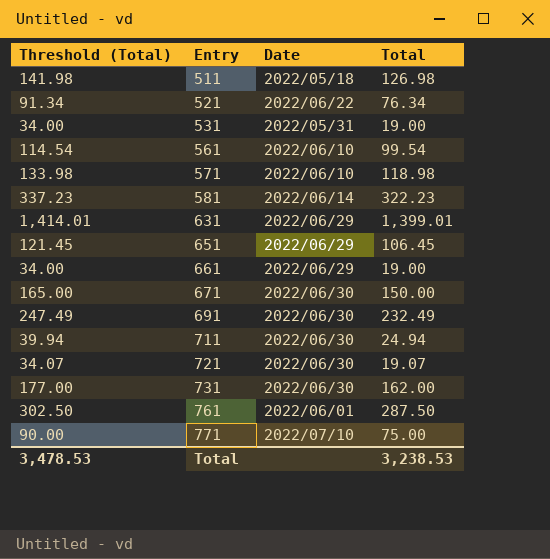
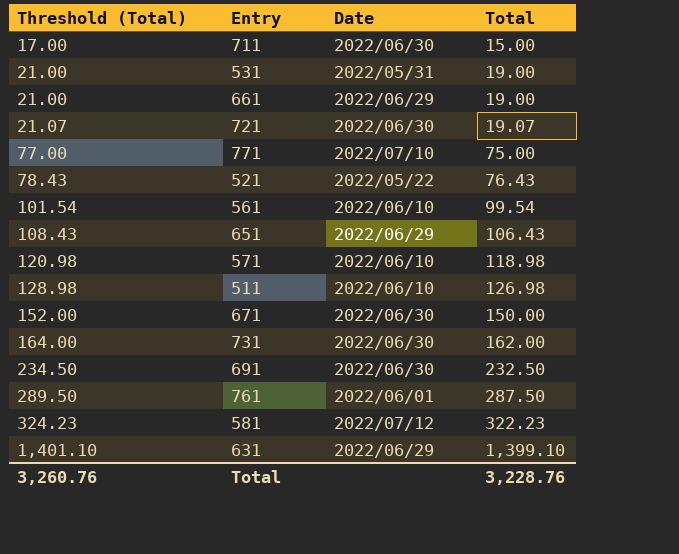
row order: Entry ascending -> Threshold (Total) ascending
column Threshold (Total) | formula: [Total] + 15 -> [Total] + 2
711 | Total: 24.94 -> 15.00
521 | Date: 2022/06/22 -> 2022/05/22
521 | Total: 76.34 -> 76.43
651 | Total: 106.45 -> 106.43
511 | Date: 2022/05/18 -> 2022/06/10
691 | Total: 232.49 -> 232.50
581 | Date: 2022/06/14 -> 2022/07/12
631 | Total: 1,399.01 -> 1,399.10
Total | Threshold (Total): 3,478.53 -> 3,260.76
Total | Total: 3,238.53 -> 3,228.76

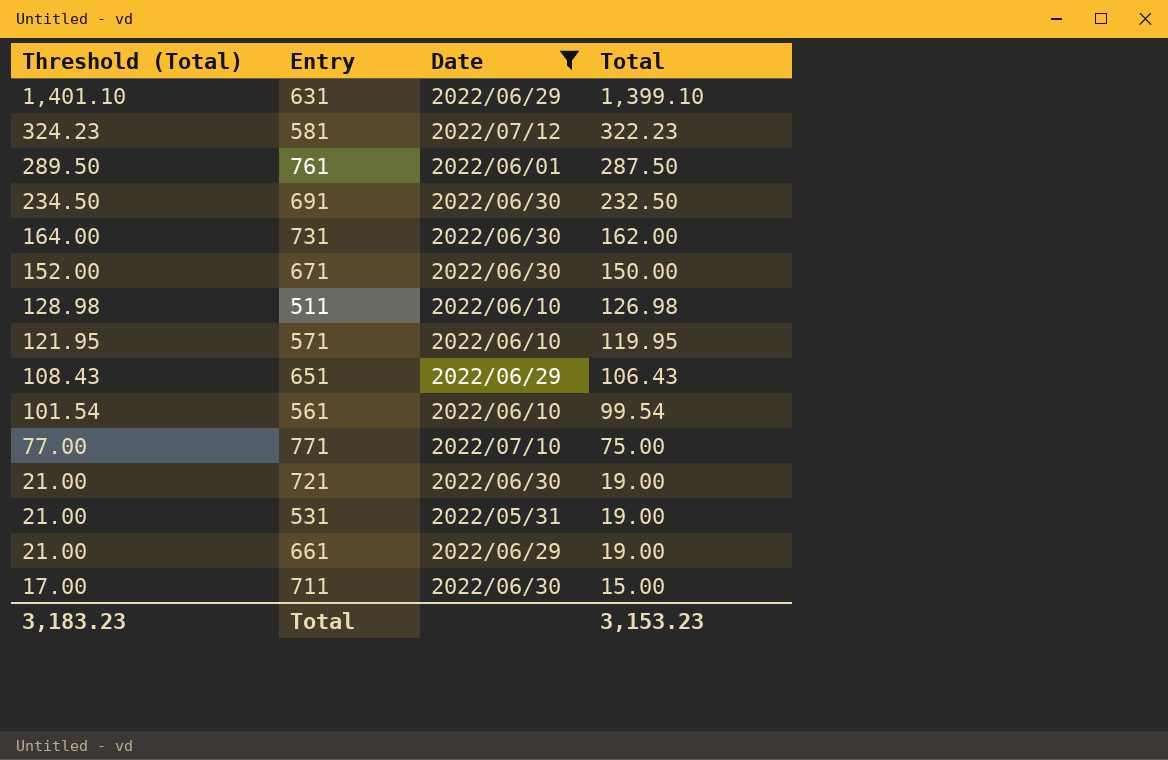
filter: none -> Date != 2022/05/22
row order: Threshold (Total) ascending -> Threshold (Total) descending
571 | Threshold (Total): 120.98 -> 121.95
571 | Total: 118.98 -> 119.95
721 | Threshold (Total): 21.07 -> 21.00
721 | Total: 19.07 -> 19.00
Total | Threshold (Total): 3,260.76 -> 3,183.23
Total | Total: 3,228.76 -> 3,153.23

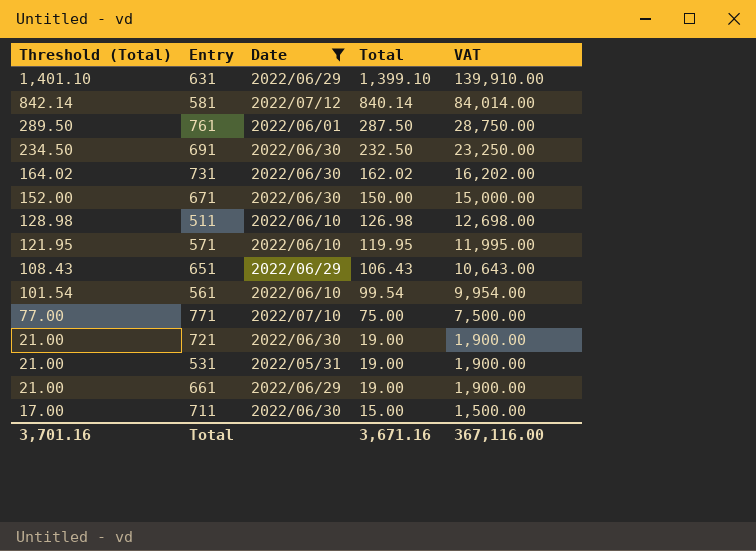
column VAT | formula: none -> [Total] * 100
581 | Threshold (Total): 324.23 -> 842.14
581 | Total: 322.23 -> 840.14
731 | Threshold (Total): 164.00 -> 164.02
731 | Total: 162.00 -> 162.02
Total | Threshold (Total): 3,183.23 -> 3,701.16
Total | Total: 3,153.23 -> 3,671.16

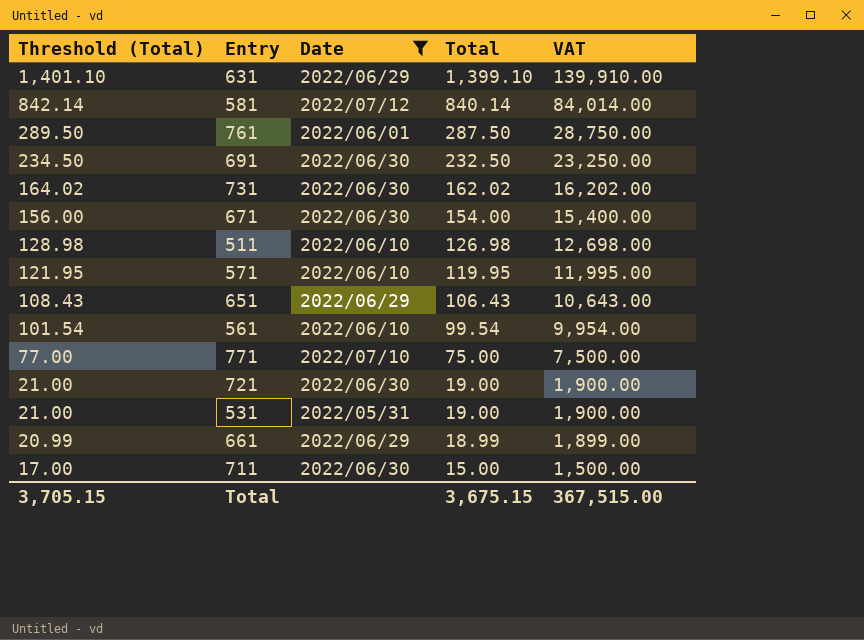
671 | Threshold (Total): 152.00 -> 156.00
671 | Total: 150.00 -> 154.00
671 | VAT: 15,000.00 -> 15,400.00
661 | Threshold (Total): 21.00 -> 20.99
661 | Total: 19.00 -> 18.99
661 | VAT: 1,900.00 -> 1,899.00
Total | Threshold (Total): 3,701.16 -> 3,705.15
Total | Total: 3,671.16 -> 3,675.15
Total | VAT: 367,116.00 -> 367,515.00

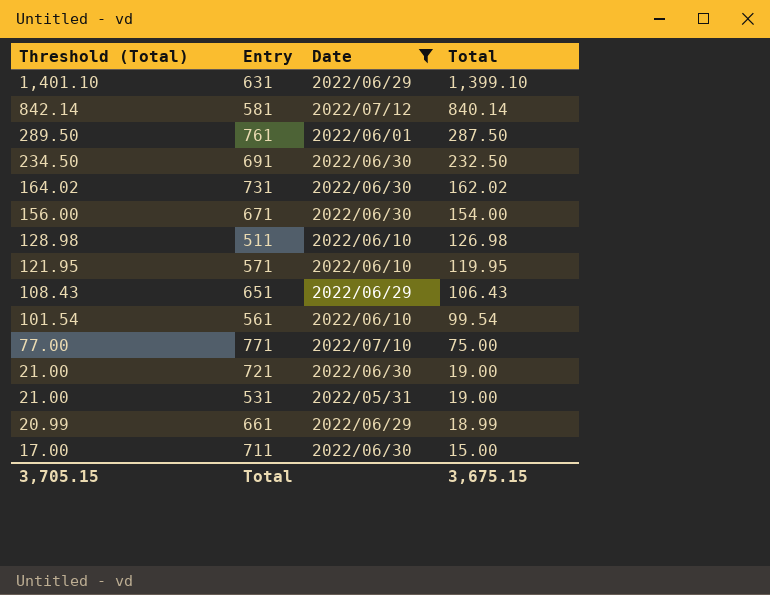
column VAT | formula: [Total] * 100 -> none

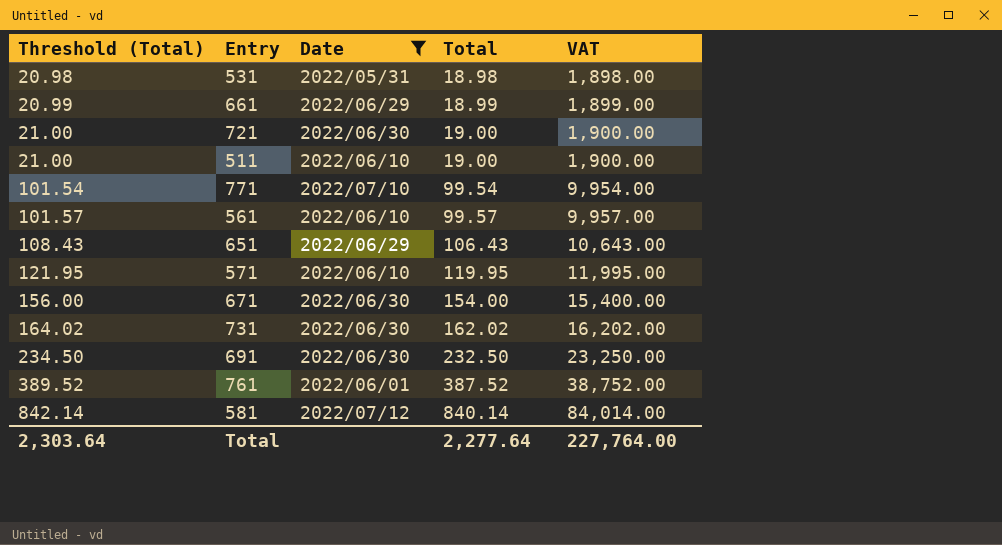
row order: Threshold (Total) descending -> Threshold (Total) ascending
column VAT | formula: none -> [Total] * 100
row 631: 1,401.10 | 2022/06/29 | 1,399.10 -> none
row 711: 17.00 | 2022/06/30 | 15.00 -> none
531 | Threshold (Total): 21.00 -> 20.98
531 | Total: 19.00 -> 18.98
511 | Threshold (Total): 128.98 -> 21.00
511 | Total: 126.98 -> 19.00
771 | Threshold (Total): 77.00 -> 101.54
771 | Total: 75.00 -> 99.54
561 | Threshold (Total): 101.54 -> 101.57
561 | Total: 99.54 -> 99.57
761 | Threshold (Total): 289.50 -> 389.52
761 | Total: 287.50 -> 387.52
Total | Threshold (Total): 3,705.15 -> 2,303.64
Total | Total: 3,675.15 -> 2,277.64

